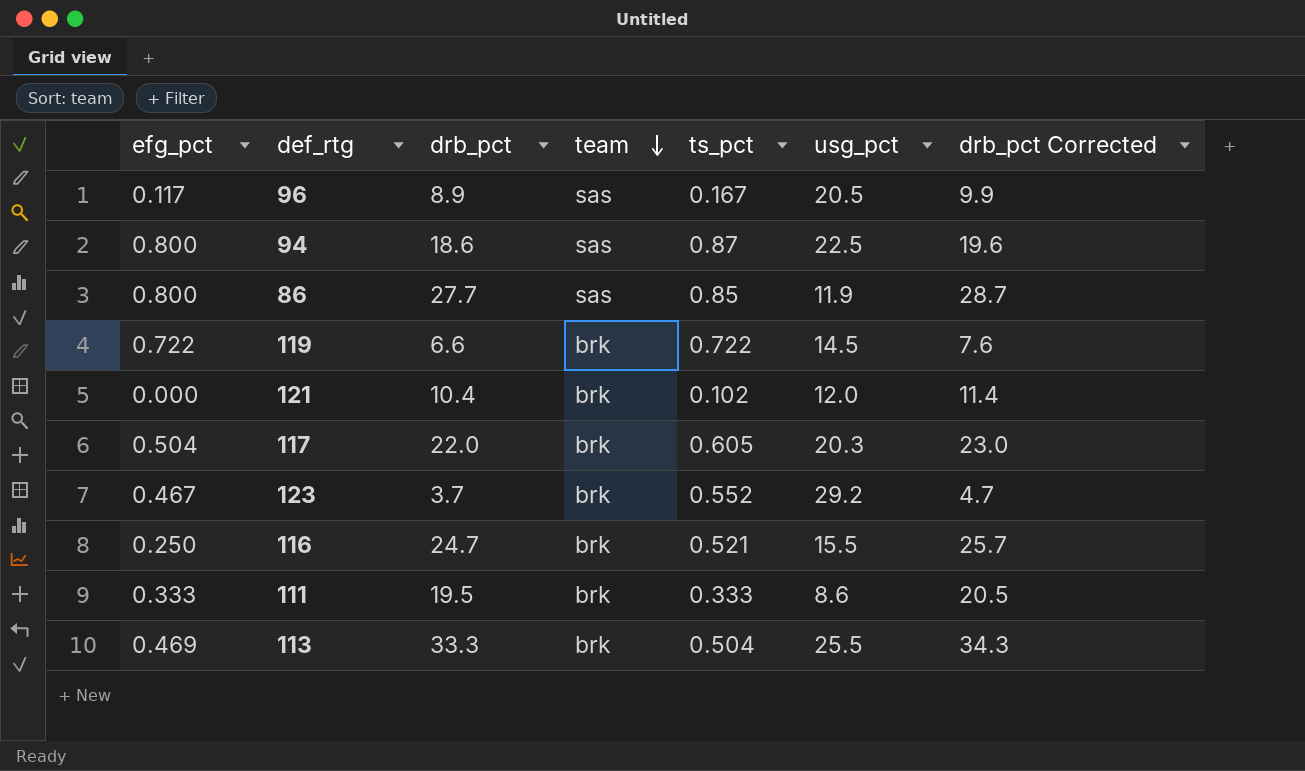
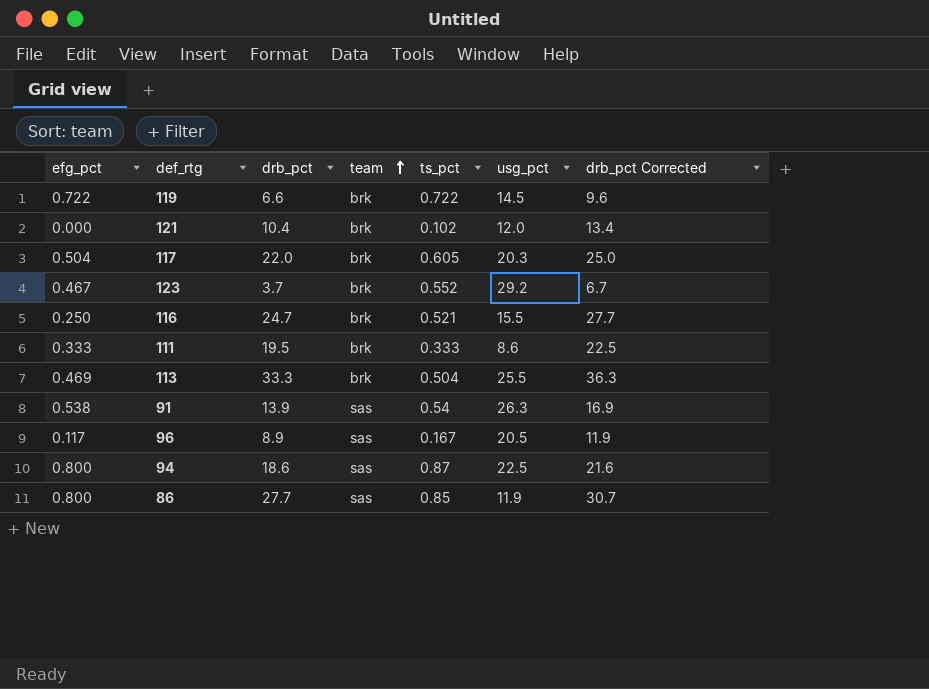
row order: team descending -> team ascending
column drb_pct Corrected | formula: [drb_pct] + 1 -> [drb_pct] + 3
row 91: none -> 0.538 | 13.9 | sas | 0.54 | 26.3 | 16.9

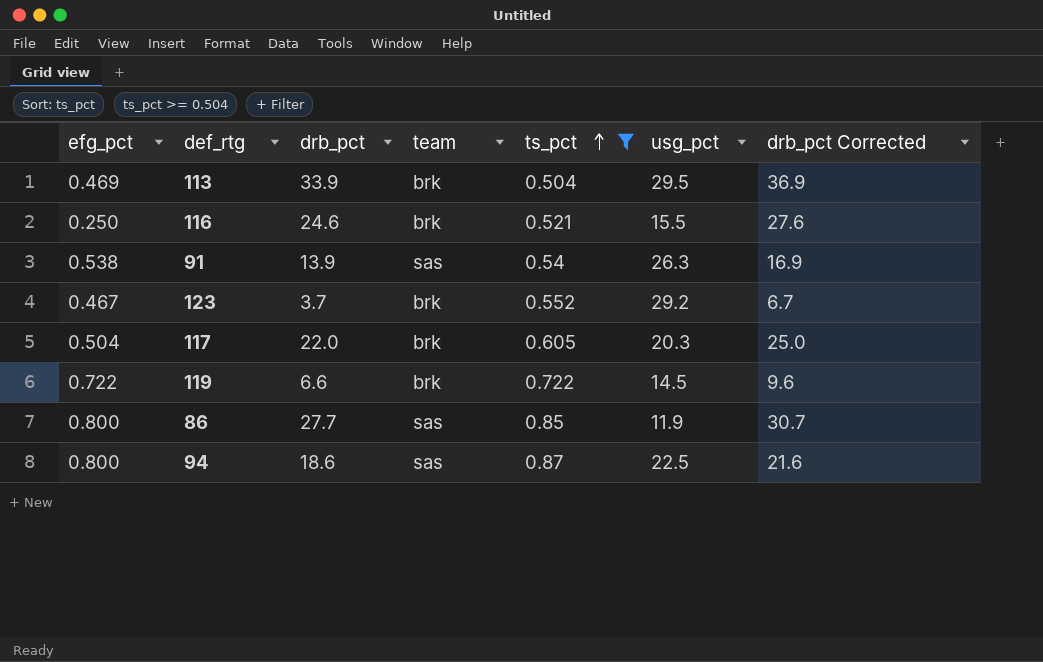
filter: none -> ts_pct >= 0.504
row order: team ascending -> ts_pct ascending
113 | drb_pct: 33.3 -> 33.9
113 | usg_pct: 25.5 -> 29.5
113 | drb_pct Corrected: 36.3 -> 36.9
116 | drb_pct: 24.7 -> 24.6
116 | drb_pct Corrected: 27.7 -> 27.6

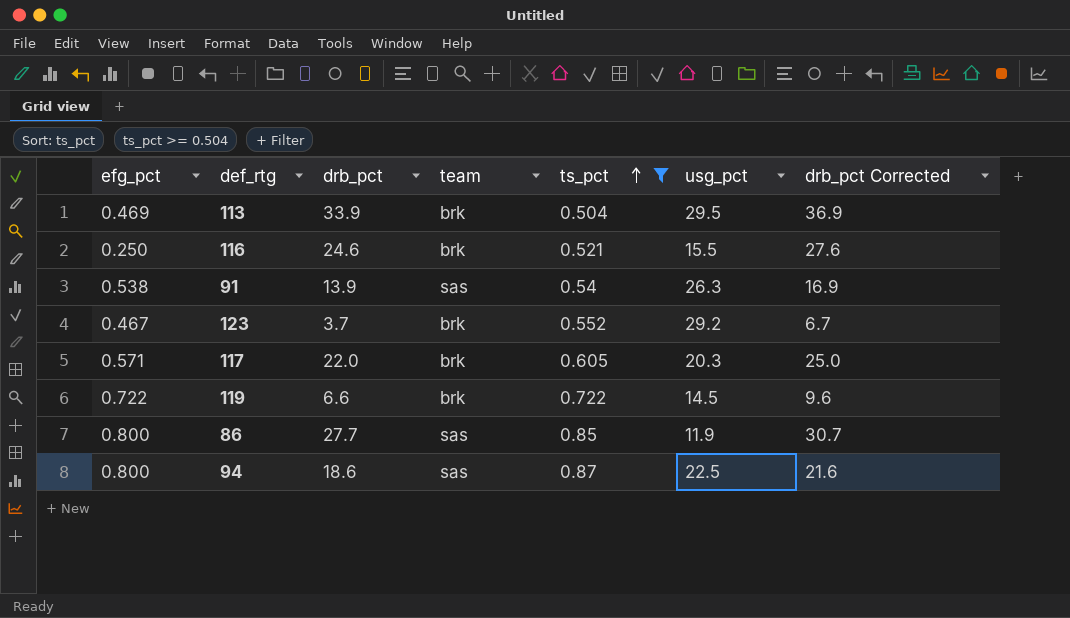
117 | efg_pct: 0.504 -> 0.571

